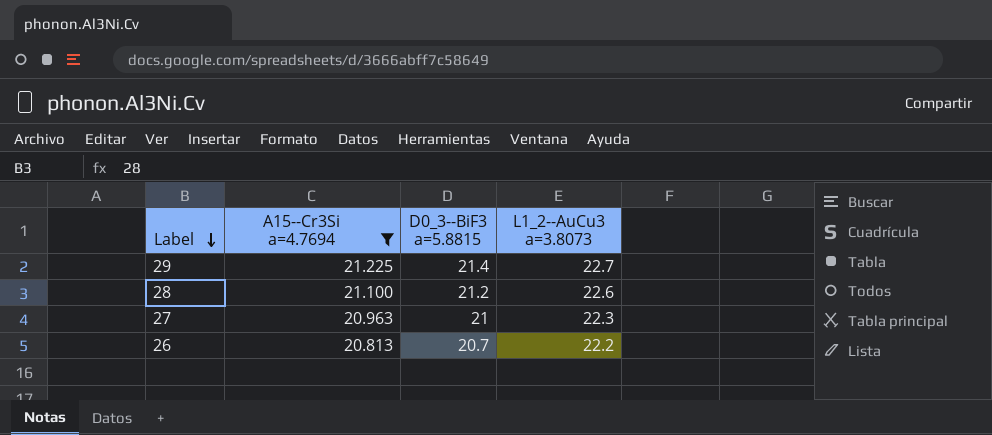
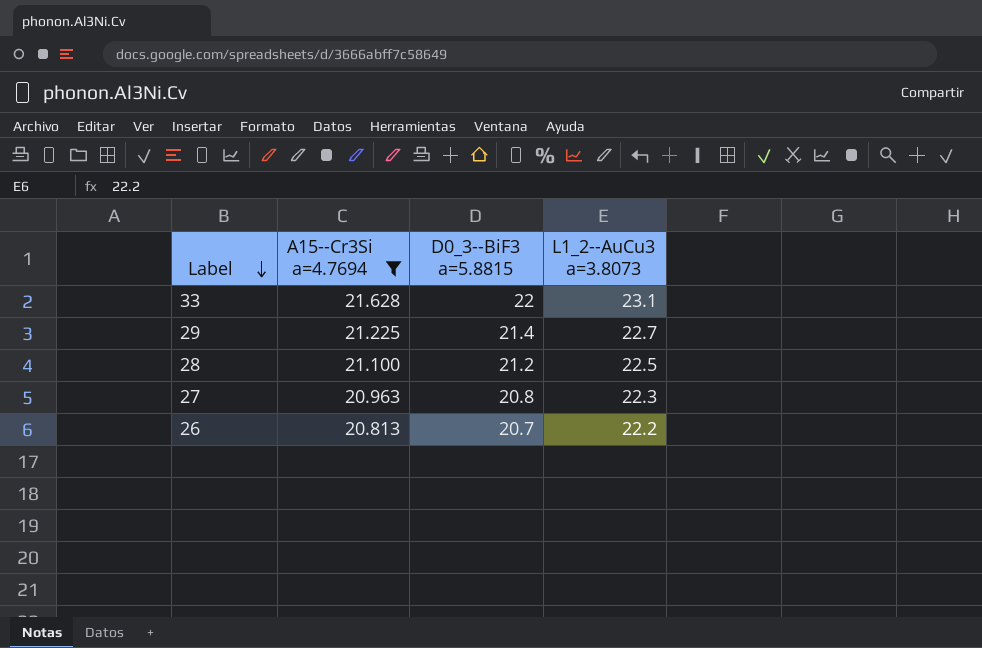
row 33: none -> 21.628 | 22 | 23.1
28 | L1_2--AuCu3 a=3.8073: 22.6 -> 22.5
27 | D0_3--BiF3 a=5.8815: 21 -> 20.8

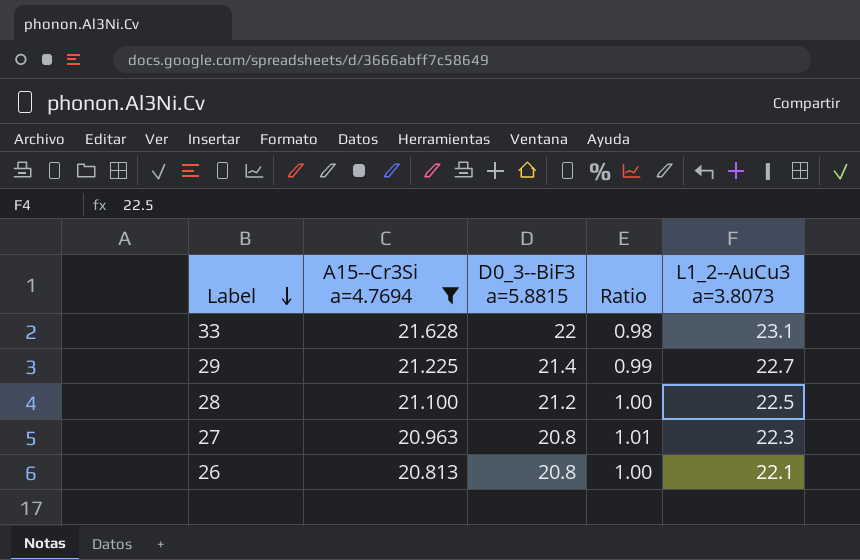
column Ratio | formula: none -> [A15--Cr3Si a=4.7694] / [D0_3--BiF3 a=5.8815]
26 | D0_3--BiF3 a=5.8815: 20.7 -> 20.8
26 | L1_2--AuCu3 a=3.8073: 22.2 -> 22.1

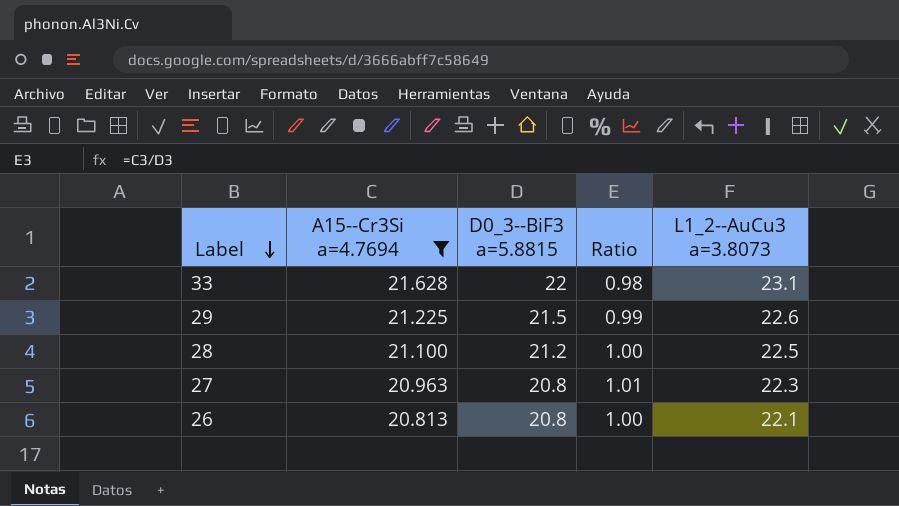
29 | D0_3--BiF3 a=5.8815: 21.4 -> 21.5
29 | L1_2--AuCu3 a=3.8073: 22.7 -> 22.6

